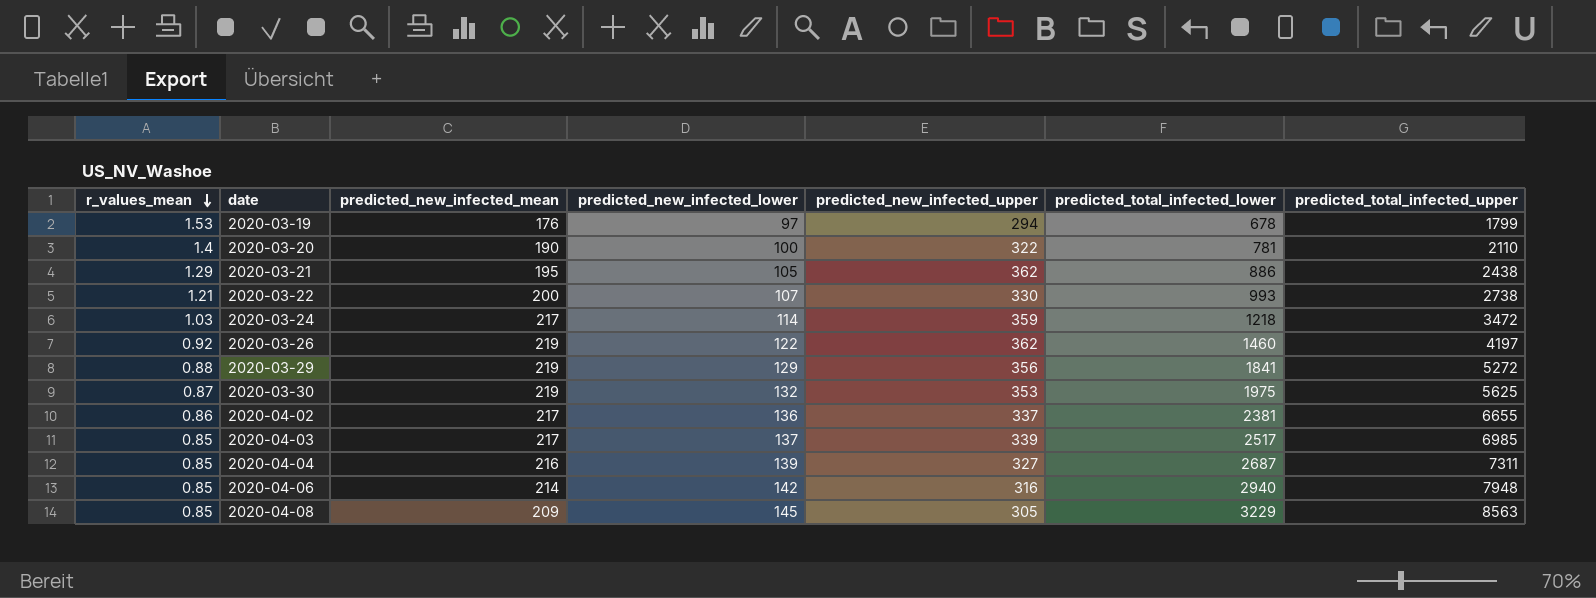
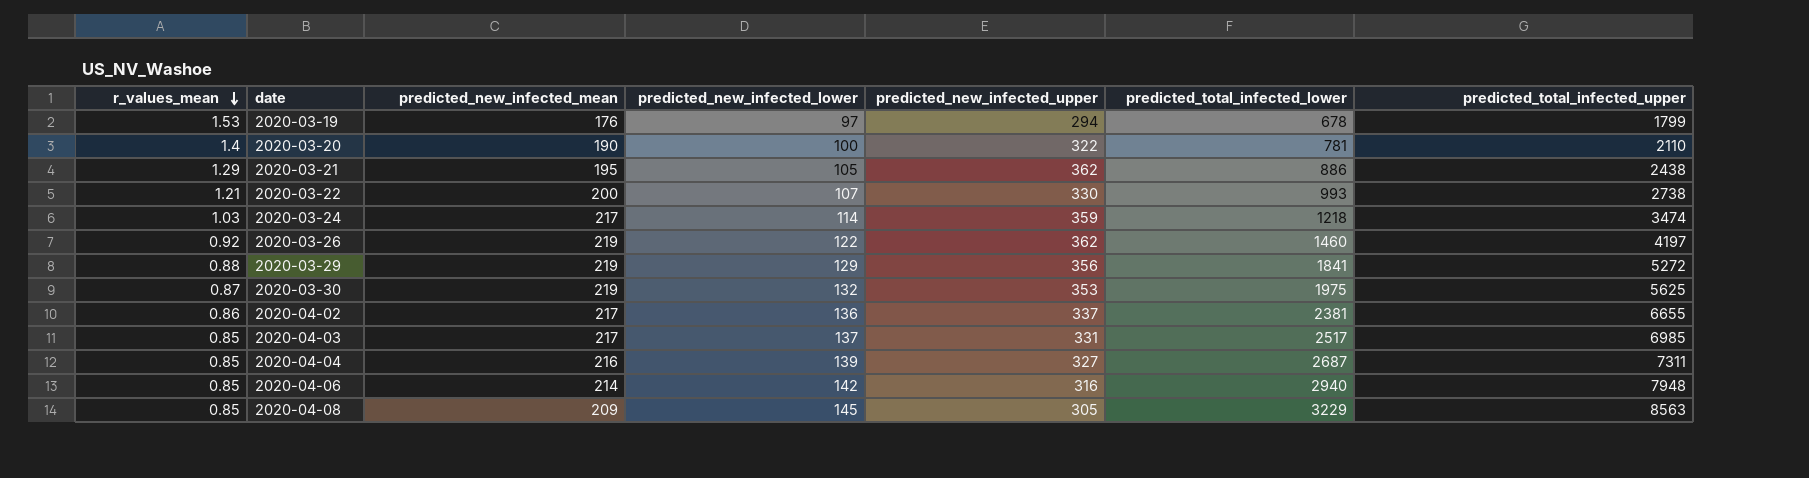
2020-03-24 | predicted_total_infected_upper: 3472 -> 3474
2020-04-03 | predicted_new_infected_upper: 339 -> 331

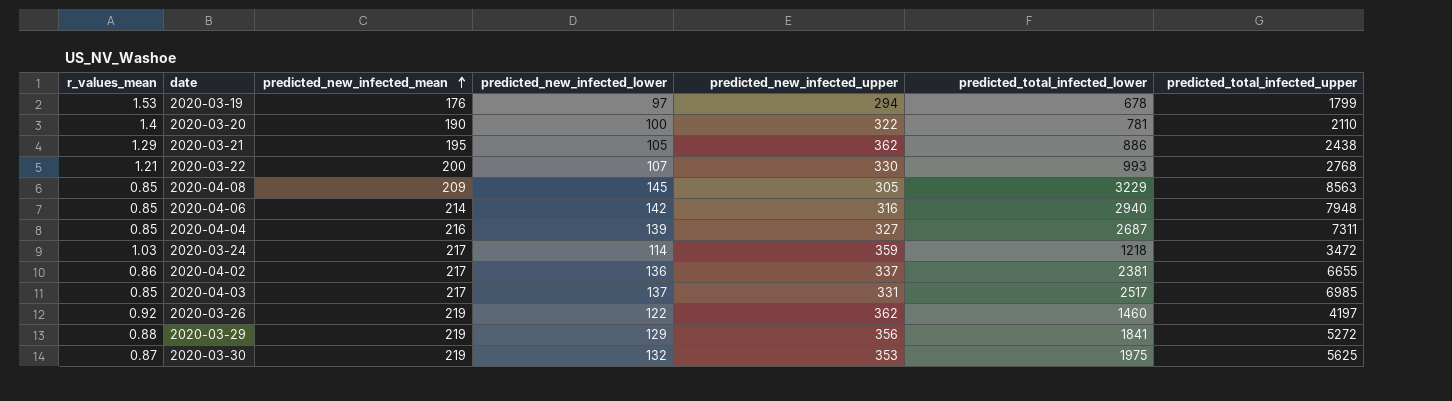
row order: r_values_mean descending -> predicted_new_infected_mean ascending
2020-03-22 | predicted_total_infected_upper: 2738 -> 2768
2020-03-24 | predicted_total_infected_upper: 3474 -> 3472

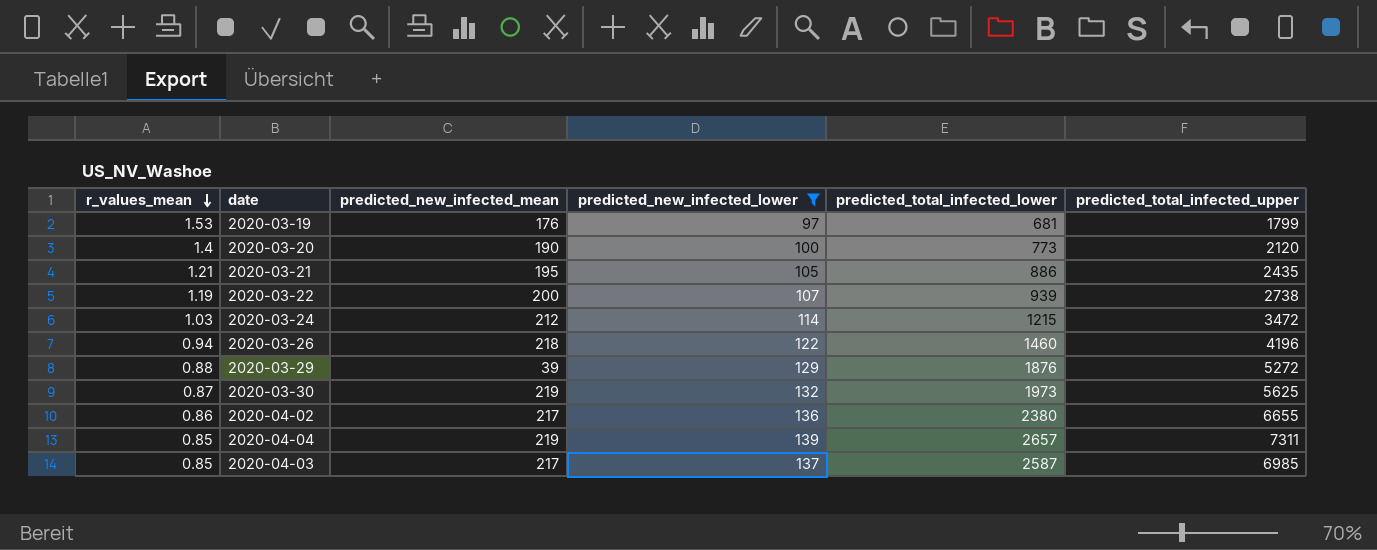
filter: none -> predicted_new_infected_lower <= 139
row order: predicted_new_infected_mean ascending -> r_values_mean descending
column predicted_new_infected_upper | position: 5 -> none
2020-03-19 | predicted_total_infected_lower: 678 -> 681
2020-03-20 | predicted_total_infected_lower: 781 -> 773
2020-03-20 | predicted_total_infected_upper: 2110 -> 2120
2020-03-21 | r_values_mean: 1.29 -> 1.21
2020-03-21 | predicted_total_infected_upper: 2438 -> 2435
2020-03-22 | r_values_mean: 1.21 -> 1.19
2020-03-22 | predicted_total_infected_lower: 993 -> 939
2020-03-22 | predicted_total_infected_upper: 2768 -> 2738
2020-03-24 | predicted_new_infected_mean: 217 -> 212
2020-03-24 | predicted_total_infected_lower: 1218 -> 1215
2020-03-26 | r_values_mean: 0.92 -> 0.94
2020-03-26 | predicted_new_infected_mean: 219 -> 218
2020-03-26 | predicted_total_infected_upper: 4197 -> 4196
2020-03-29 | predicted_new_infected_mean: 219 -> 39
2020-03-29 | predicted_total_infected_lower: 1841 -> 1876
2020-03-30 | predicted_total_infected_lower: 1975 -> 1973
2020-04-02 | predicted_total_infected_lower: 2381 -> 2380
2020-04-04 | predicted_new_infected_mean: 216 -> 219
2020-04-04 | predicted_total_infected_lower: 2687 -> 2657
2020-04-03 | predicted_total_infected_lower: 2517 -> 2587

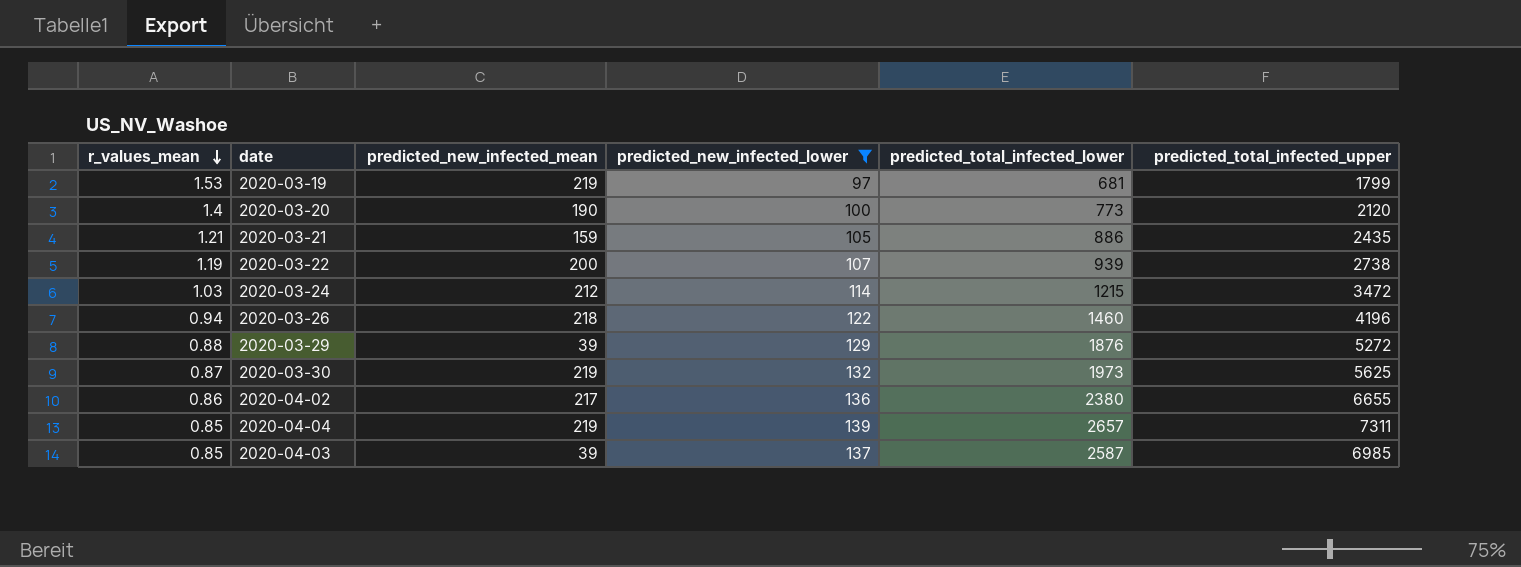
2020-03-19 | predicted_new_infected_mean: 176 -> 219
2020-03-21 | predicted_new_infected_mean: 195 -> 159
2020-04-03 | predicted_new_infected_mean: 217 -> 39

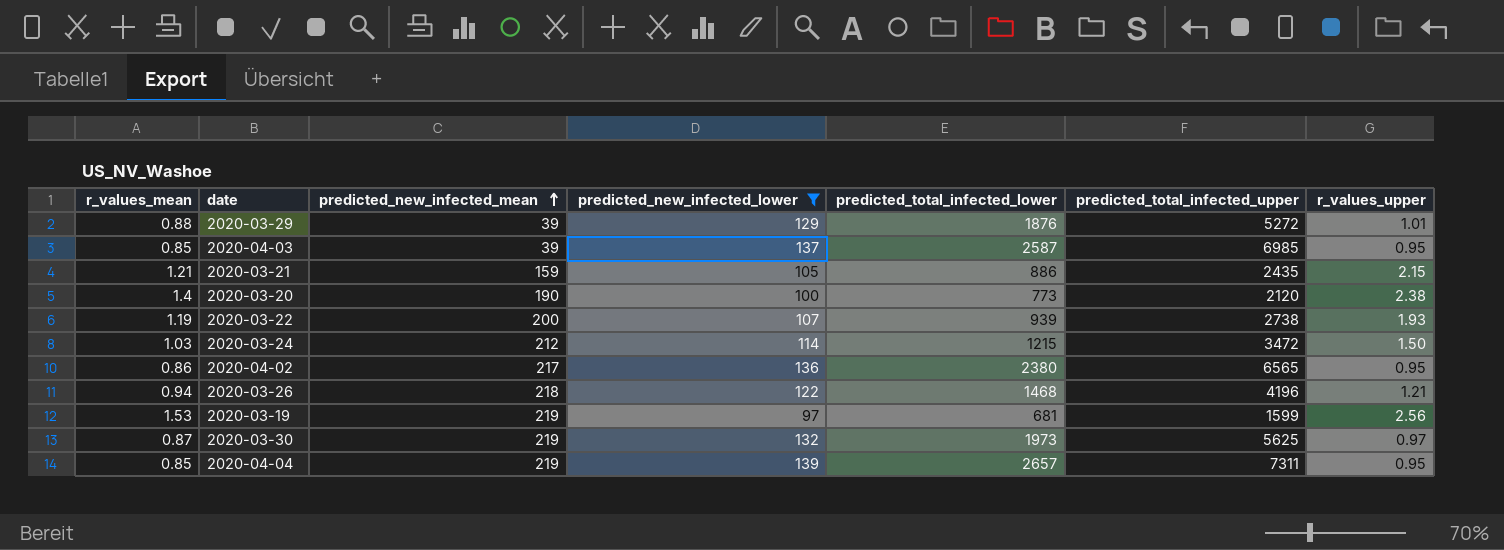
row order: r_values_mean descending -> predicted_new_infected_mean ascending
column r_values_upper | position: none -> 7
2020-04-02 | predicted_total_infected_upper: 6655 -> 6565
2020-03-26 | predicted_total_infected_lower: 1460 -> 1468
2020-03-19 | predicted_total_infected_upper: 1799 -> 1599

